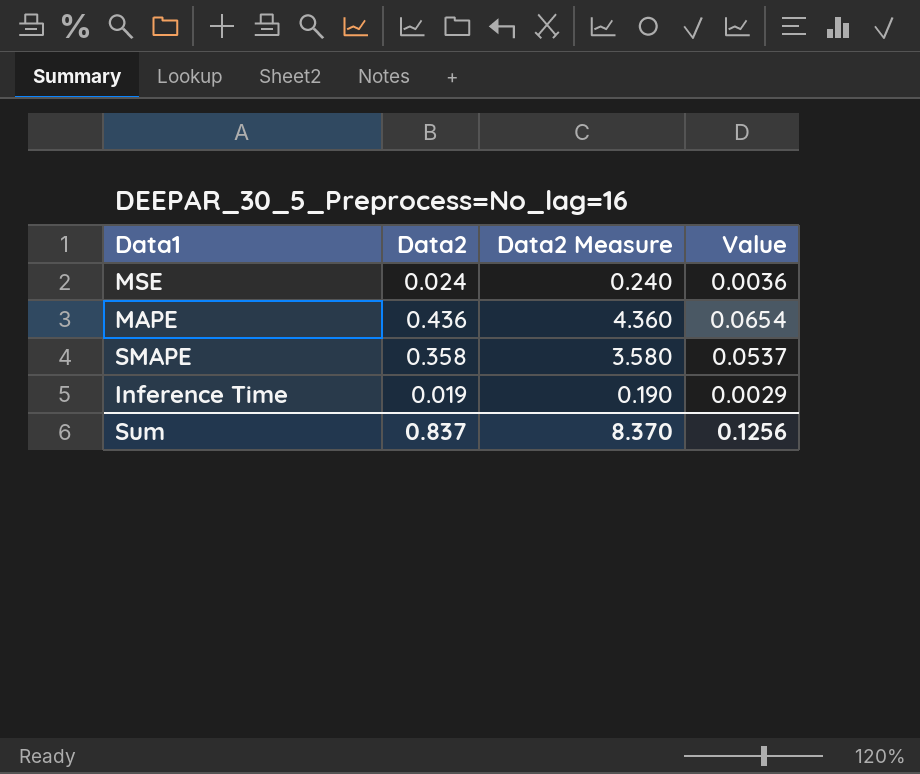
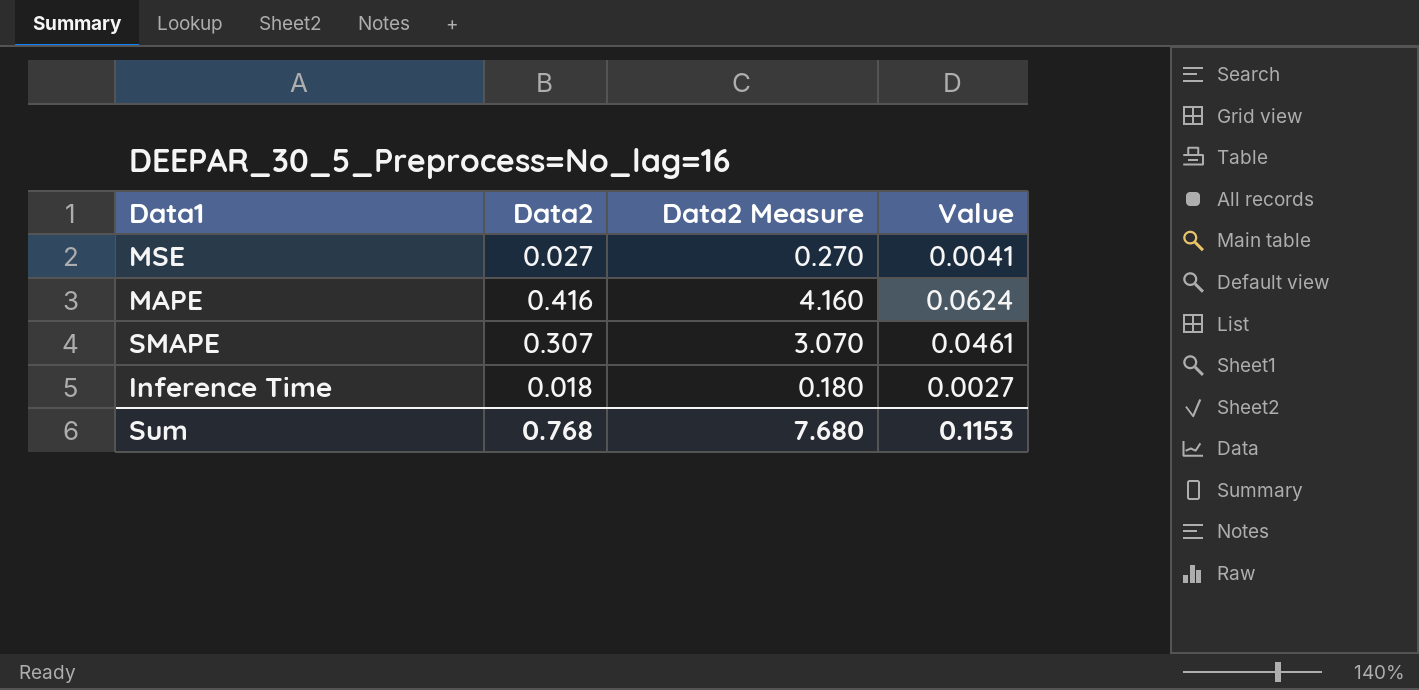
MSE | Data2: 0.024 -> 0.027
MSE | Data2 Measure: 0.240 -> 0.270
MSE | Value: 0.0036 -> 0.0041
MAPE | Data2: 0.436 -> 0.416
MAPE | Data2 Measure: 4.360 -> 4.160
MAPE | Value: 0.0654 -> 0.0624
SMAPE | Data2: 0.358 -> 0.307
SMAPE | Data2 Measure: 3.580 -> 3.070
SMAPE | Value: 0.0537 -> 0.0461
Inference Time | Data2: 0.019 -> 0.018
Inference Time | Data2 Measure: 0.190 -> 0.180
Inference Time | Value: 0.0029 -> 0.0027
Sum | Data2: 0.837 -> 0.768
Sum | Data2 Measure: 8.370 -> 7.680
Sum | Value: 0.1256 -> 0.1153

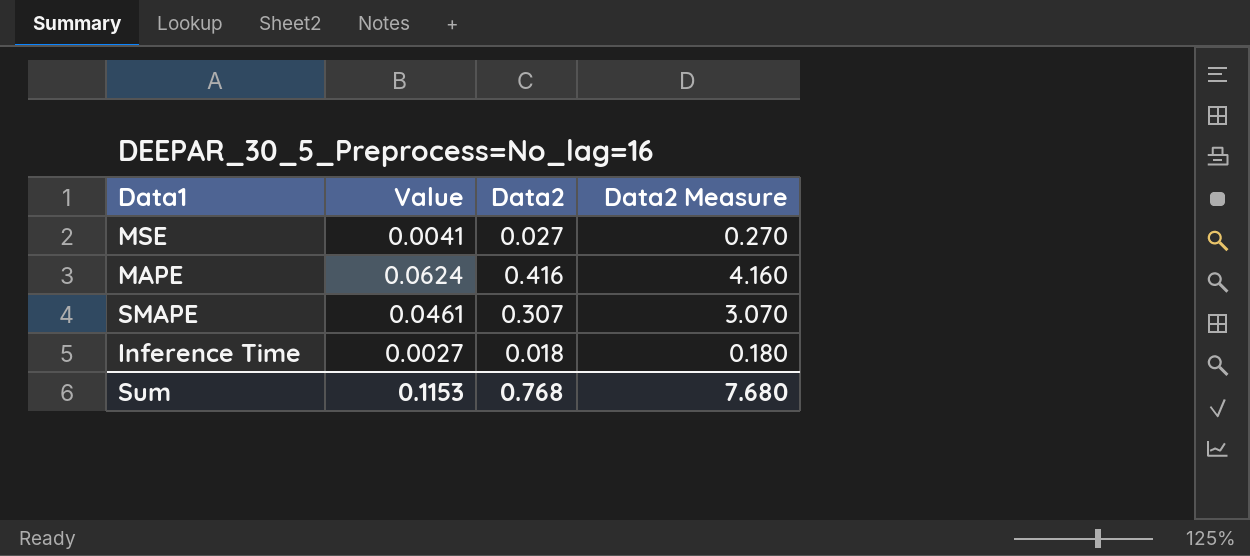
column Value | position: 4 -> 2

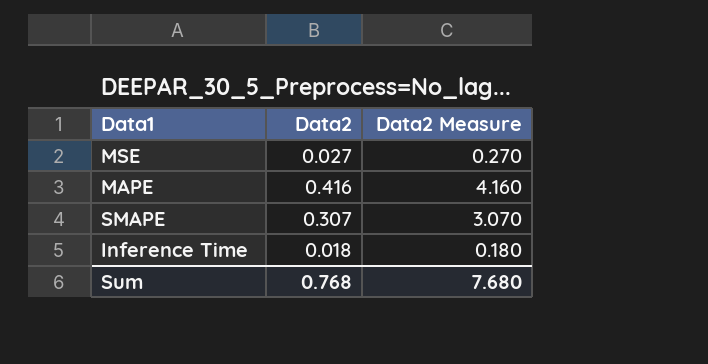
column Value | formula: [Data2] * 0.15 -> none

